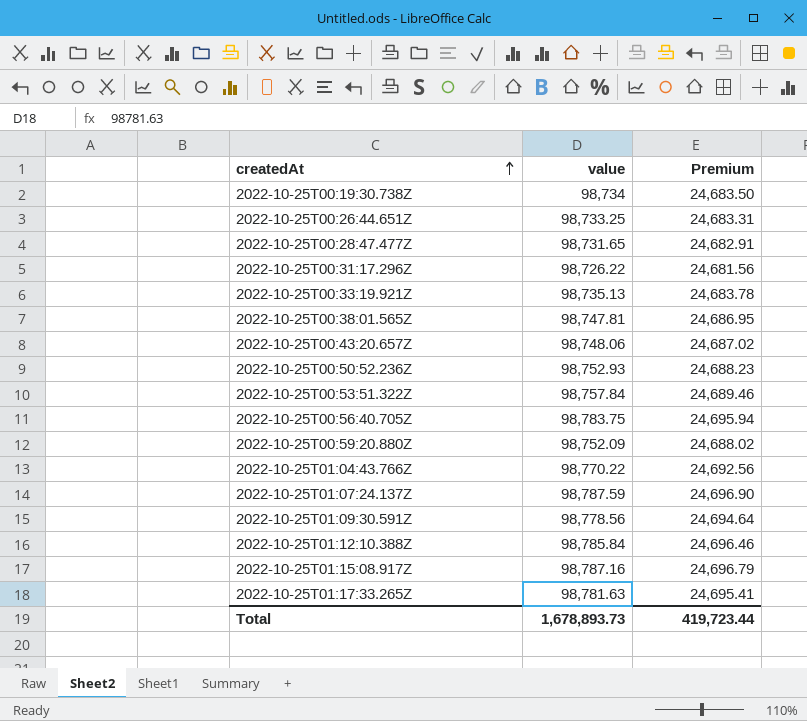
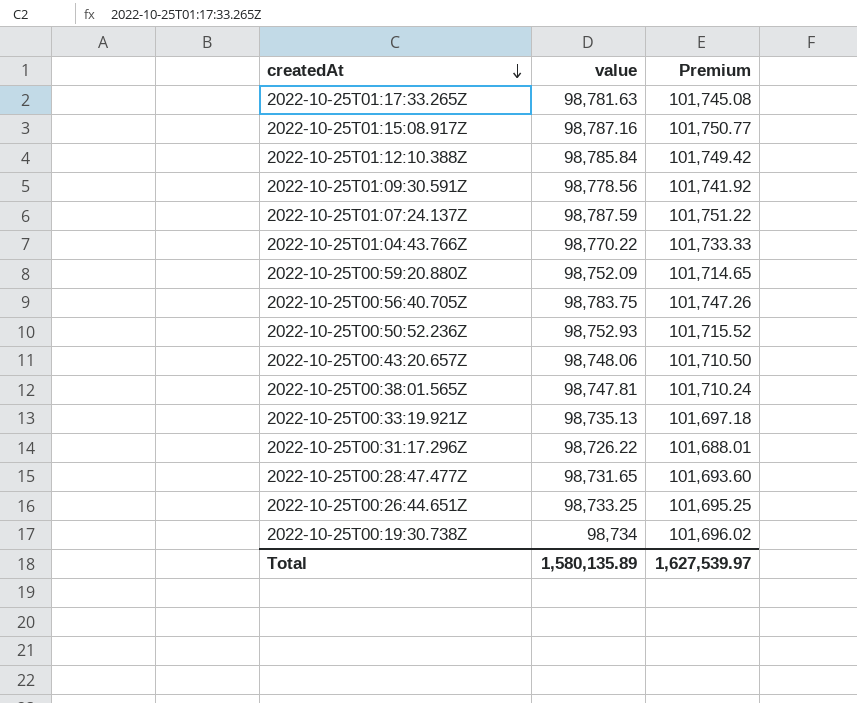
row order: createdAt ascending -> createdAt descending
column Premium | formula: [value] * 0.25 -> [value] * 1.03
row 2022-10-25T00:53:51.322Z: 98,757.84 | 24,689.46 -> none
Total | value: 1,678,893.73 -> 1,580,135.89
Total | Premium: 419,723.44 -> 1,627,539.97

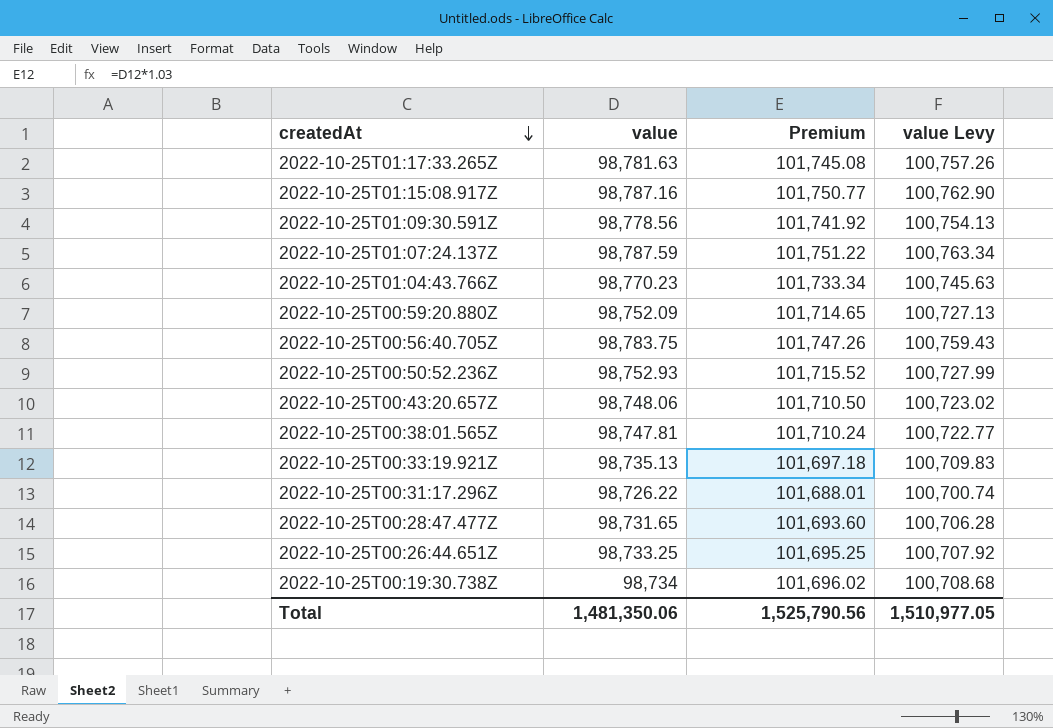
column value Levy | formula: none -> [value] * 1.02
row 2022-10-25T01:12:10.388Z: 98,785.84 | 101,749.42 -> none
2022-10-25T01:04:43.766Z | value: 98,770.22 -> 98,770.23
2022-10-25T01:04:43.766Z | Premium: 101,733.33 -> 101,733.34
Total | value: 1,580,135.89 -> 1,481,350.06
Total | Premium: 1,627,539.97 -> 1,525,790.56

